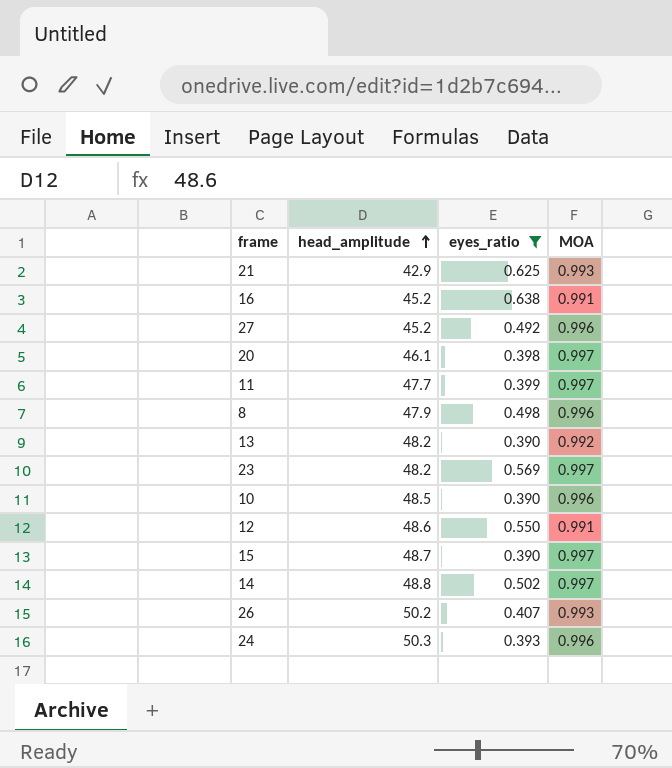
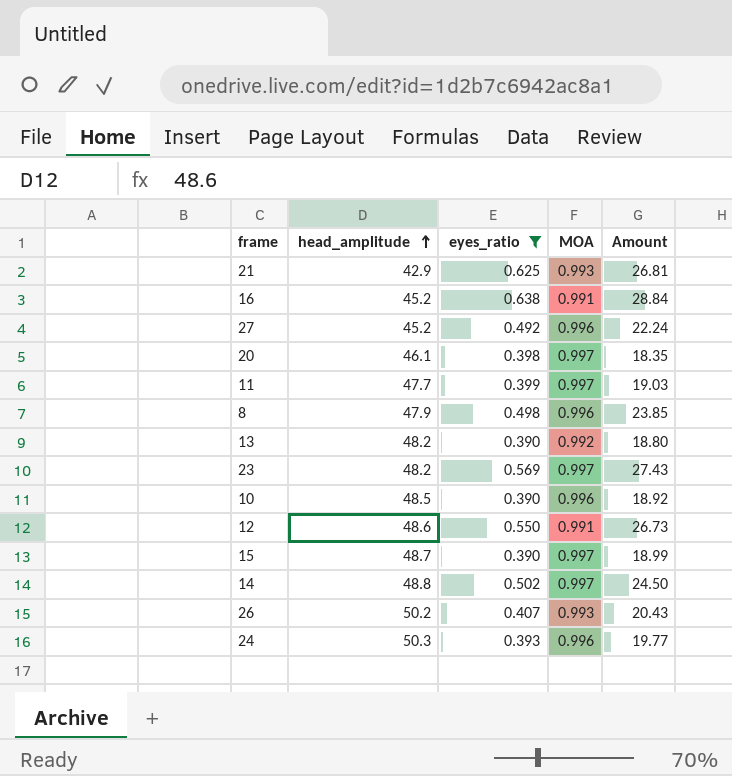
column Amount | formula: none -> [head_amplitude] * [eyes_ratio]

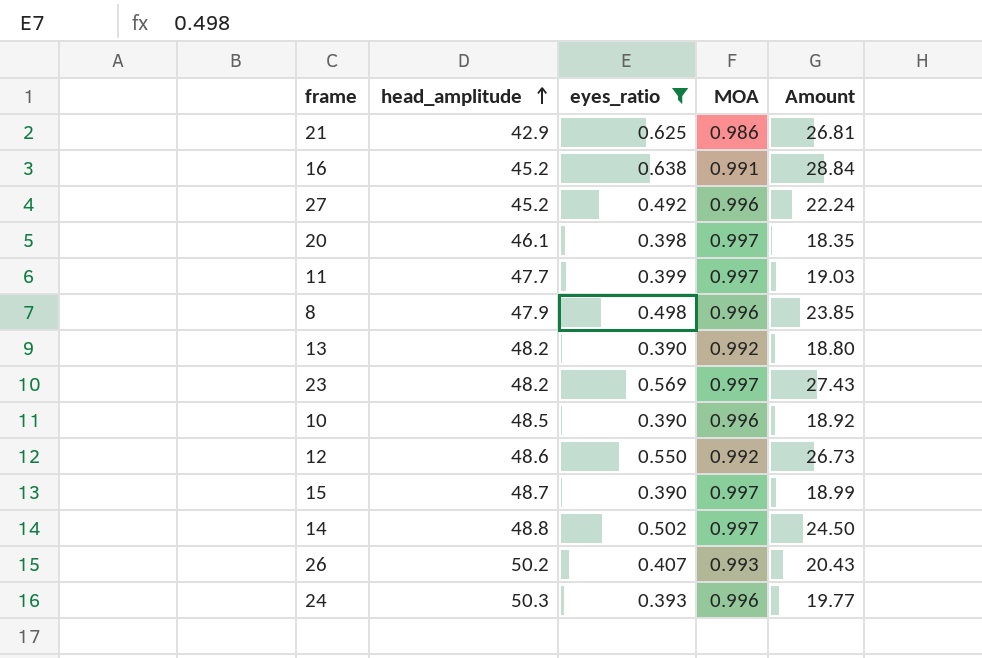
21 | MOA: 0.993 -> 0.986
12 | MOA: 0.991 -> 0.992

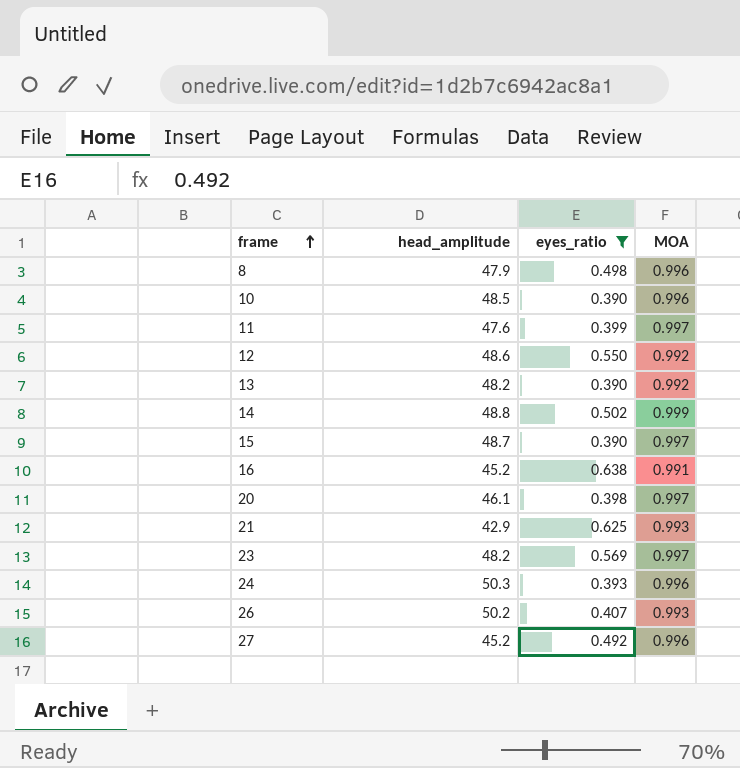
row order: head_amplitude ascending -> frame ascending
column Amount | formula: [head_amplitude] * [eyes_ratio] -> none
11 | head_amplitude: 47.7 -> 47.6
14 | MOA: 0.997 -> 0.999
21 | MOA: 0.986 -> 0.993

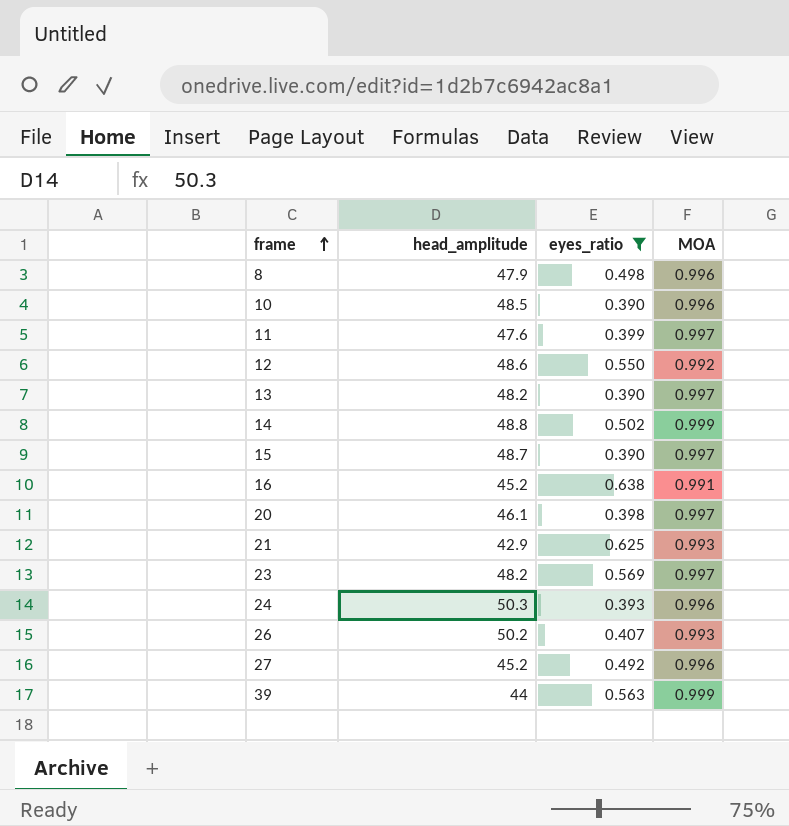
13 | MOA: 0.992 -> 0.997
row 39: none -> 44 | 0.563 | 0.999

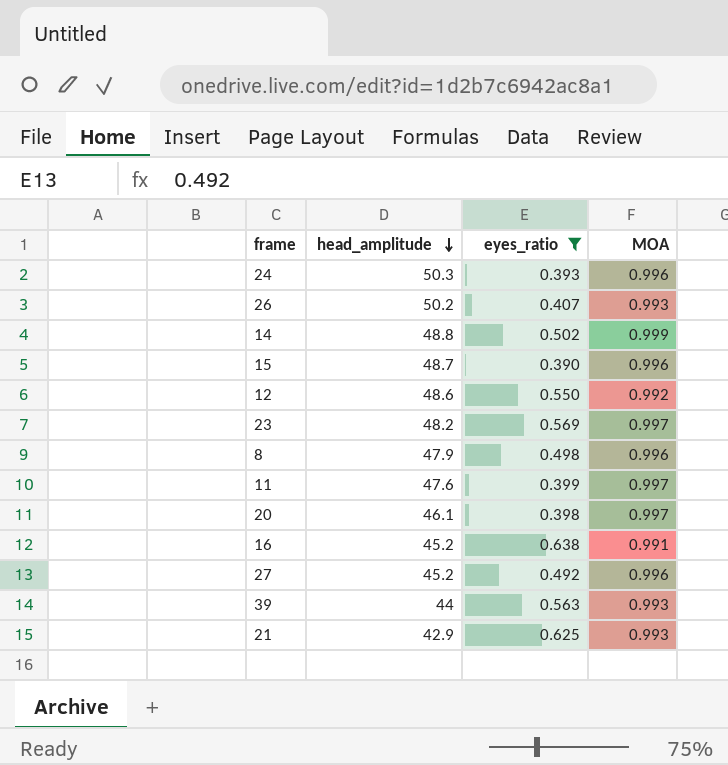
row order: frame ascending -> head_amplitude descending
row 10: 48.5 | 0.390 | 0.996 -> none
row 13: 48.2 | 0.390 | 0.997 -> none
15 | MOA: 0.997 -> 0.996
39 | MOA: 0.999 -> 0.993

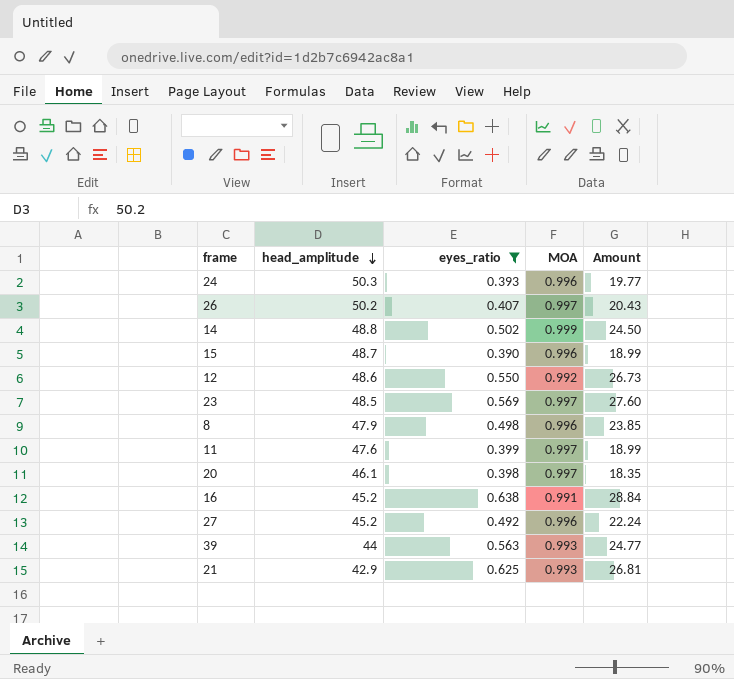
column Amount | formula: none -> [head_amplitude] * [eyes_ratio]
26 | MOA: 0.993 -> 0.997
23 | head_amplitude: 48.2 -> 48.5

